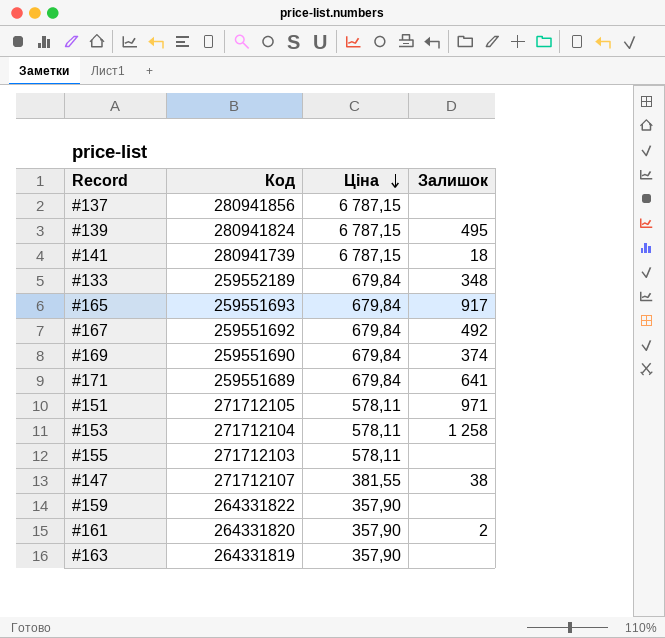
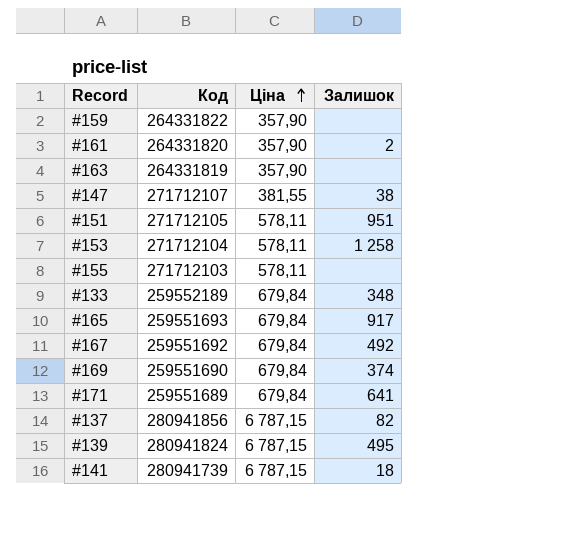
row order: Ціна descending -> Ціна ascending
#151 | Залишок: 971 -> 951
#137 | Залишок: none -> 82

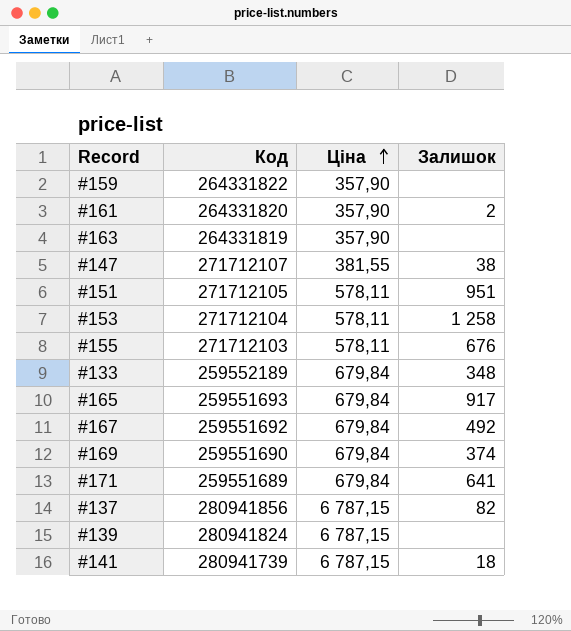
#155 | Залишок: none -> 676
#139 | Залишок: 495 -> none

